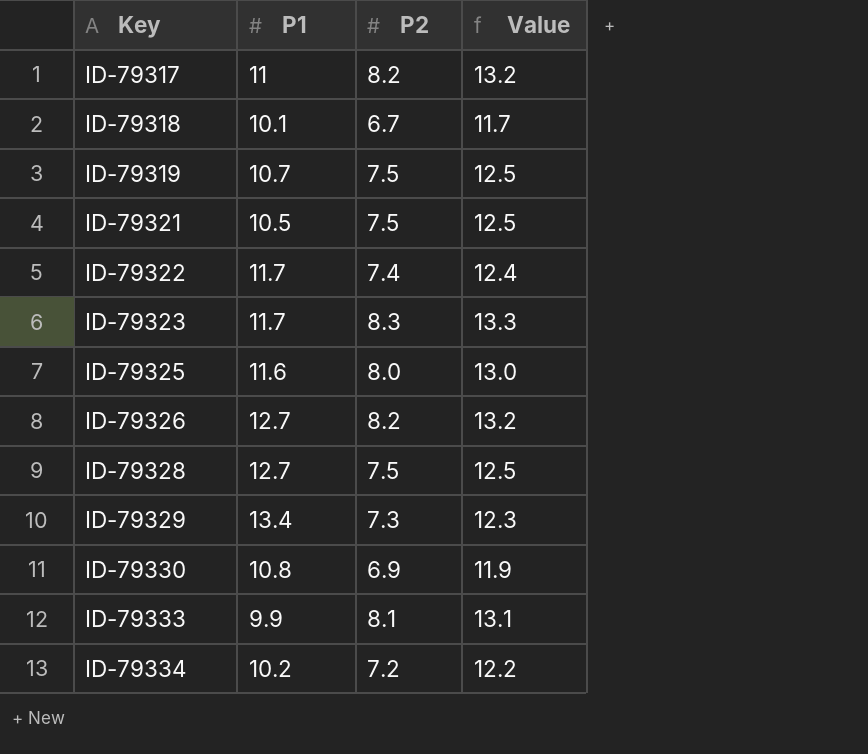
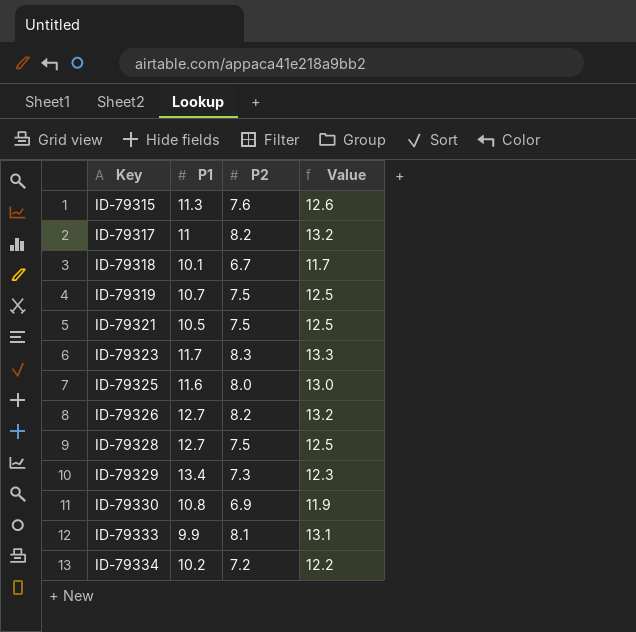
row ID-79322: 11.7 | 7.4 | 12.4 -> none
row ID-79315: none -> 11.3 | 7.6 | 12.6

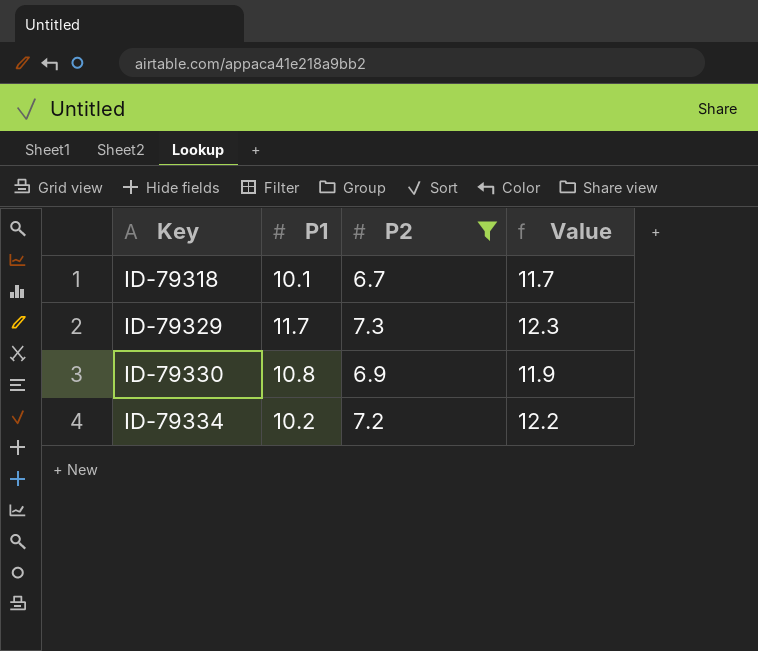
filter: none -> P2 <= 7.3
ID-79329 | P1: 13.4 -> 11.7

